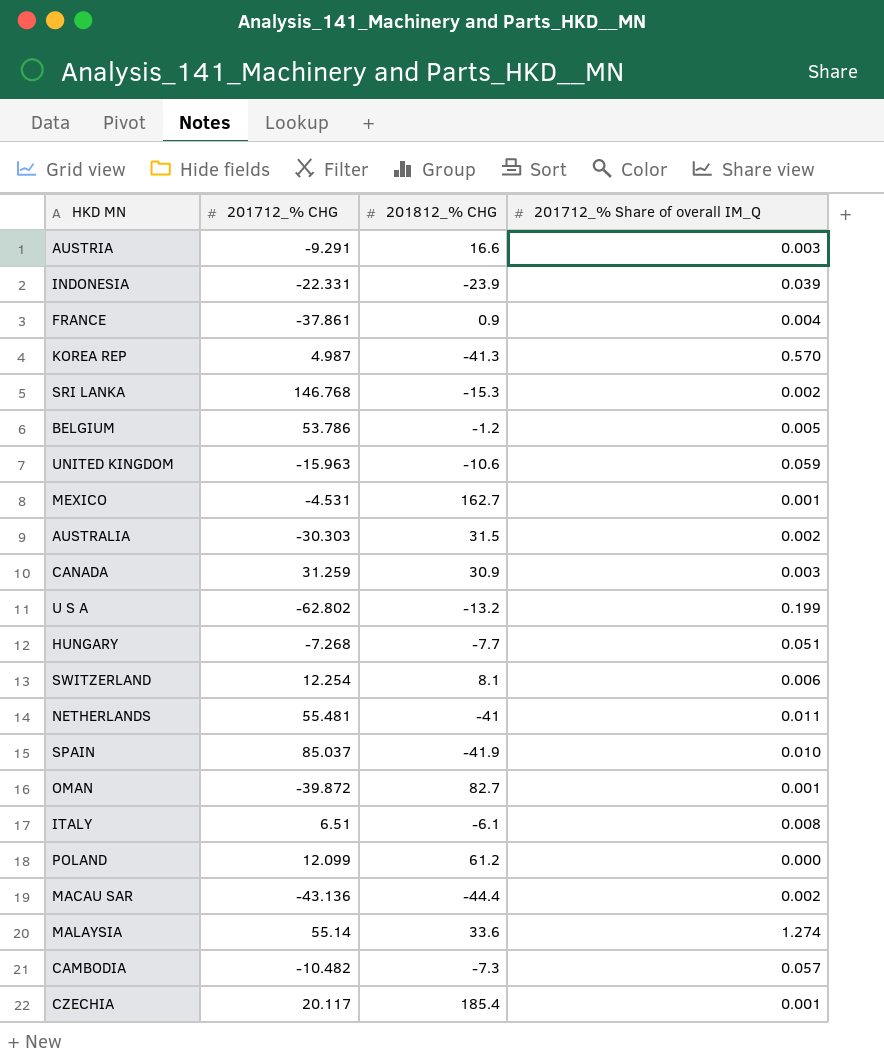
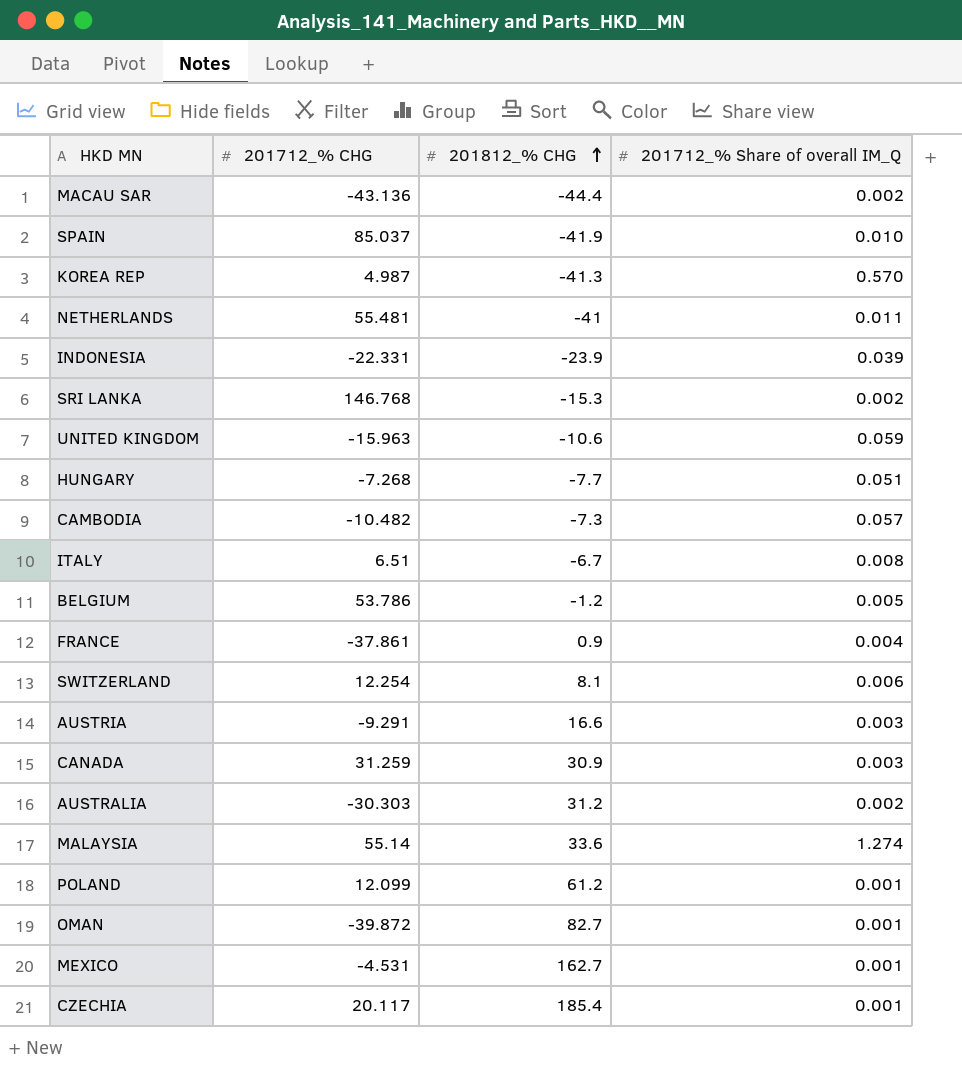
row order: none -> 201812_% CHG ascending
row U S A: -62.802 | -13.2 | 0.199 -> none
ITALY | 201812_% CHG: -6.1 -> -6.7
AUSTRALIA | 201812_% CHG: 31.5 -> 31.2
POLAND | 201712_% Share of overall IM_Q: 0.000 -> 0.001

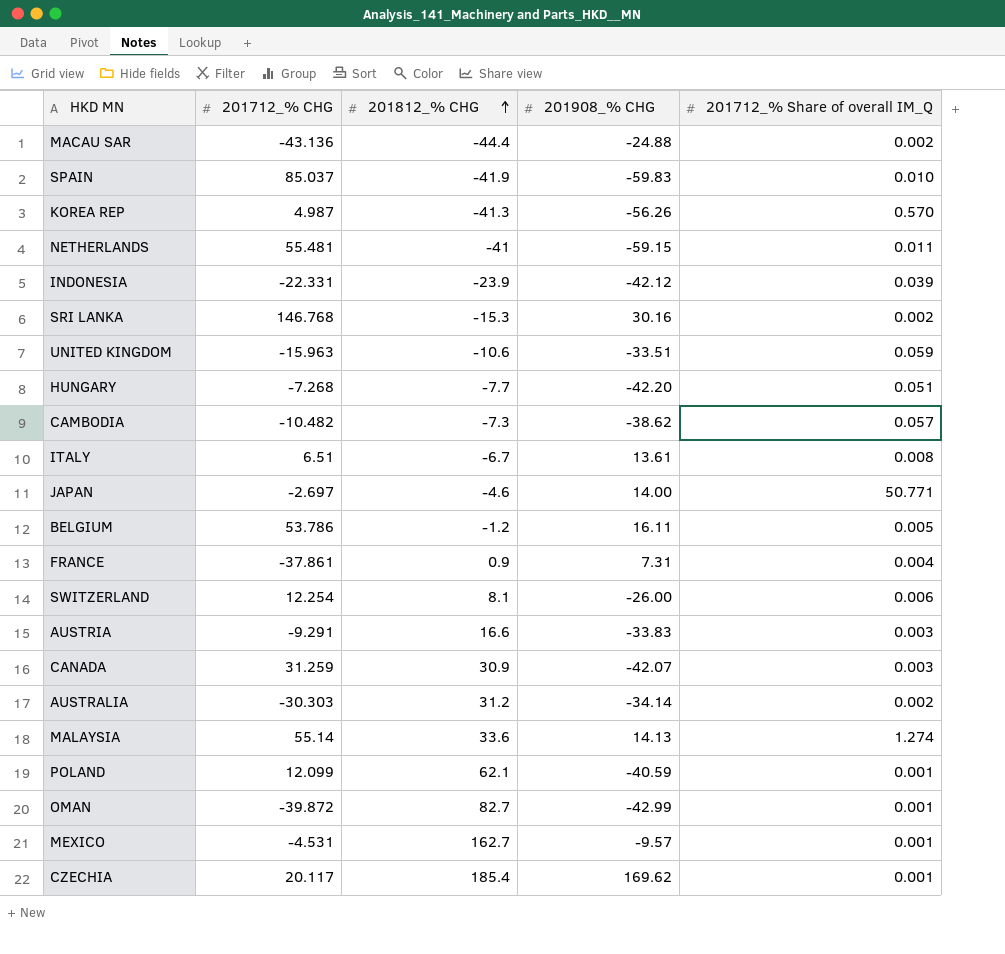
column 201908_% CHG | position: none -> 4
row JAPAN: none -> -2.697 | -4.6 | 14.00 | 50.771
POLAND | 201812_% CHG: 61.2 -> 62.1

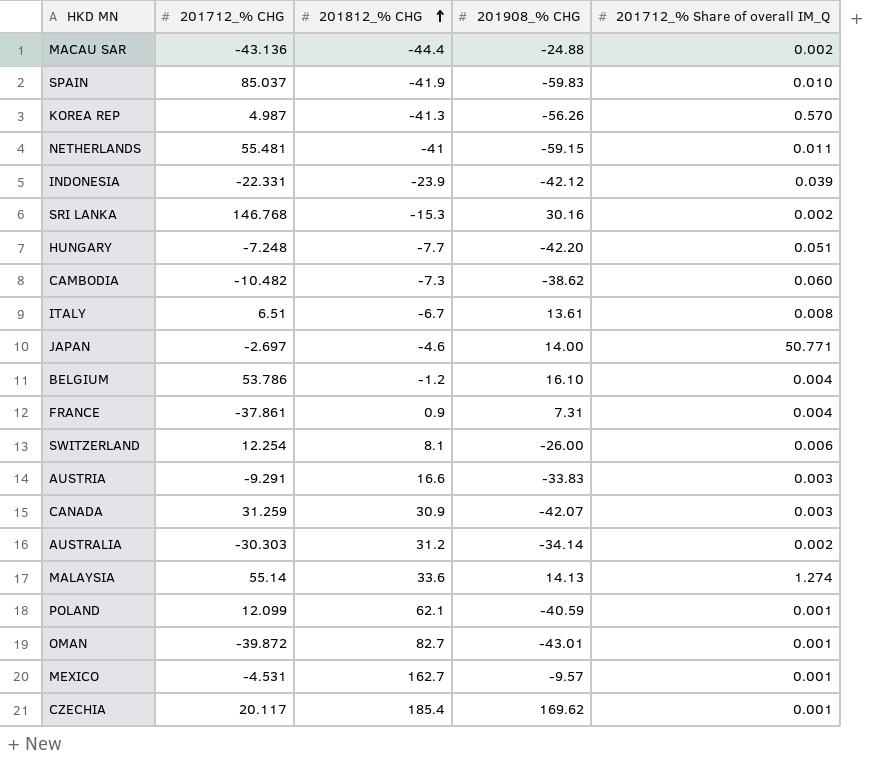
row UNITED KINGDOM: -15.963 | -10.6 | -33.51 | 0.059 -> none
HUNGARY | 201712_% CHG: -7.268 -> -7.248
CAMBODIA | 201712_% Share of overall IM_Q: 0.057 -> 0.060
BELGIUM | 201908_% CHG: 16.11 -> 16.10
BELGIUM | 201712_% Share of overall IM_Q: 0.005 -> 0.004
OMAN | 201908_% CHG: -42.99 -> -43.01

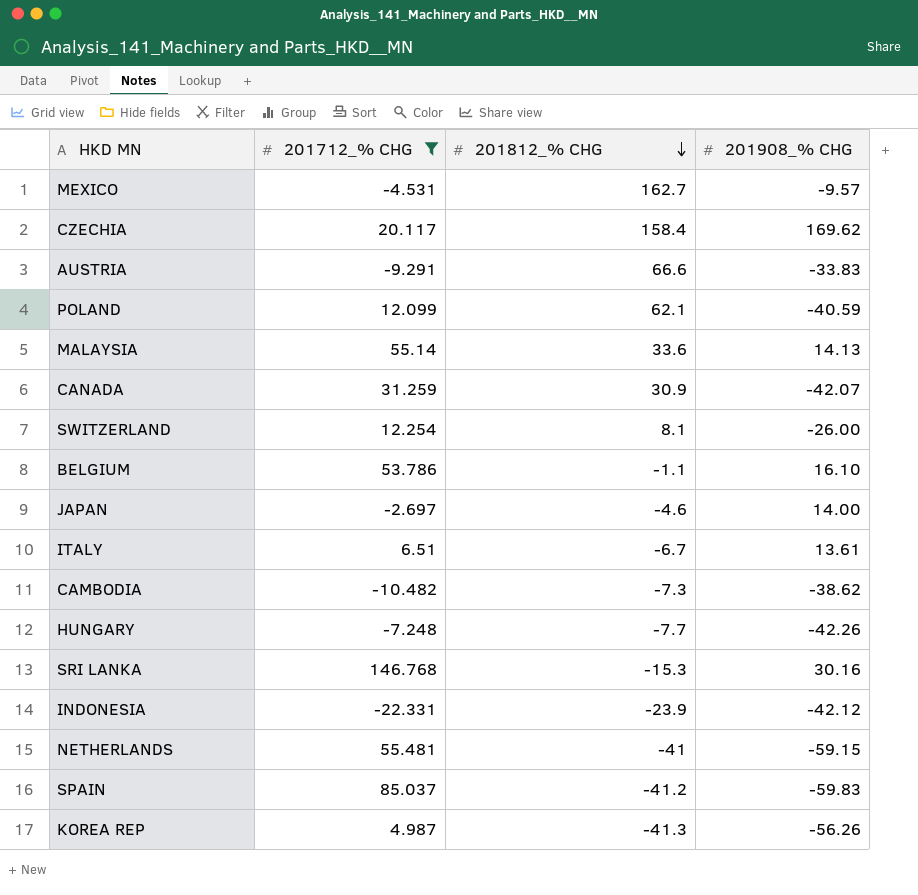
filter: none -> 201712_% CHG >= -22.331
row order: 201812_% CHG ascending -> 201812_% CHG descending
column 201712_% Share of overall IM_Q | position: 5 -> none
CZECHIA | 201812_% CHG: 185.4 -> 158.4
AUSTRIA | 201812_% CHG: 16.6 -> 66.6
BELGIUM | 201812_% CHG: -1.2 -> -1.1
HUNGARY | 201908_% CHG: -42.20 -> -42.26
SPAIN | 201812_% CHG: -41.9 -> -41.2

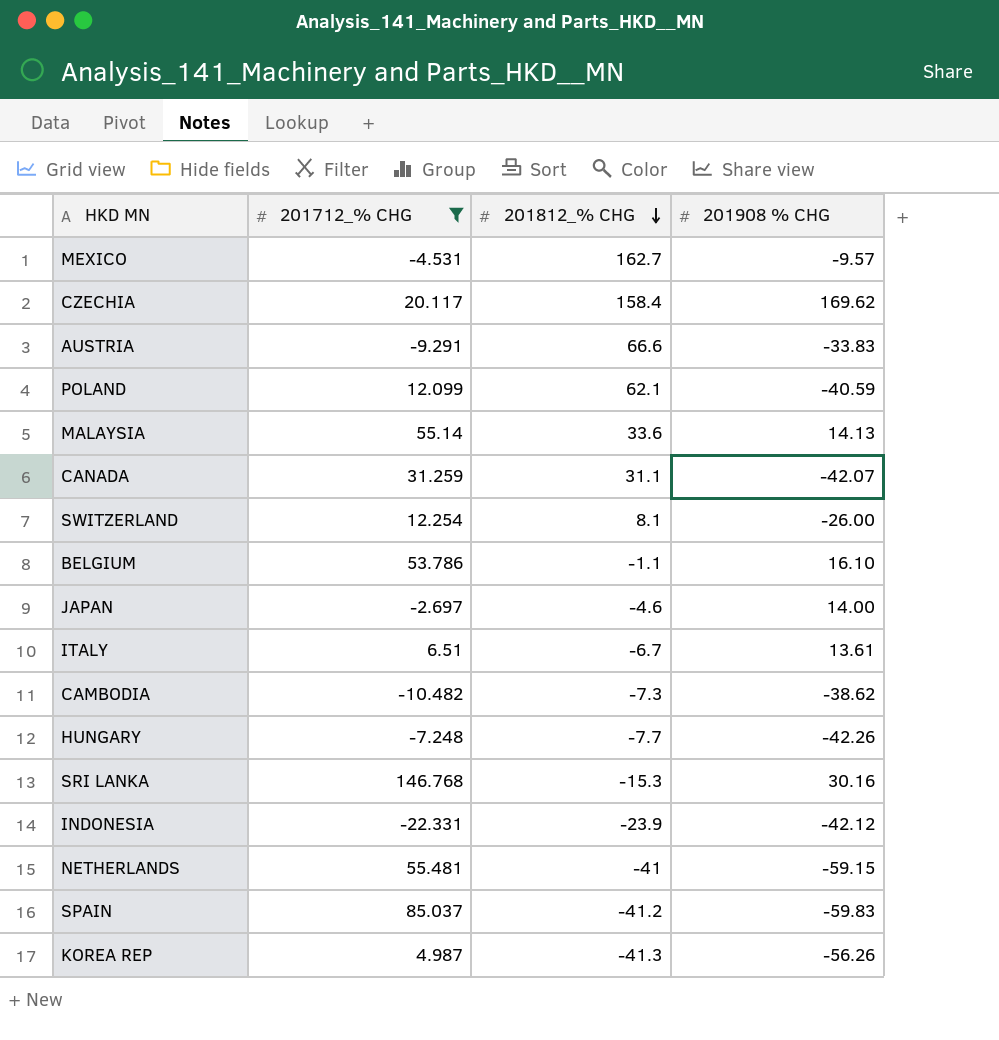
column name: 201908_% CHG -> 201908 % CHG
CANADA | 201812_% CHG: 30.9 -> 31.1

